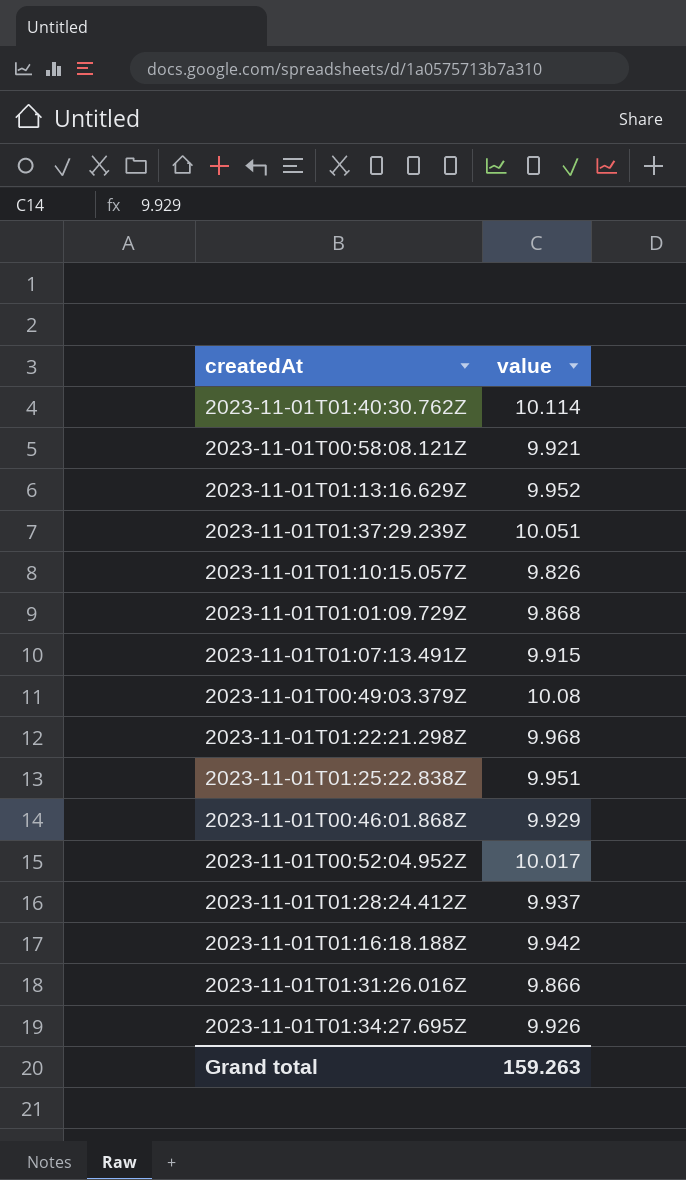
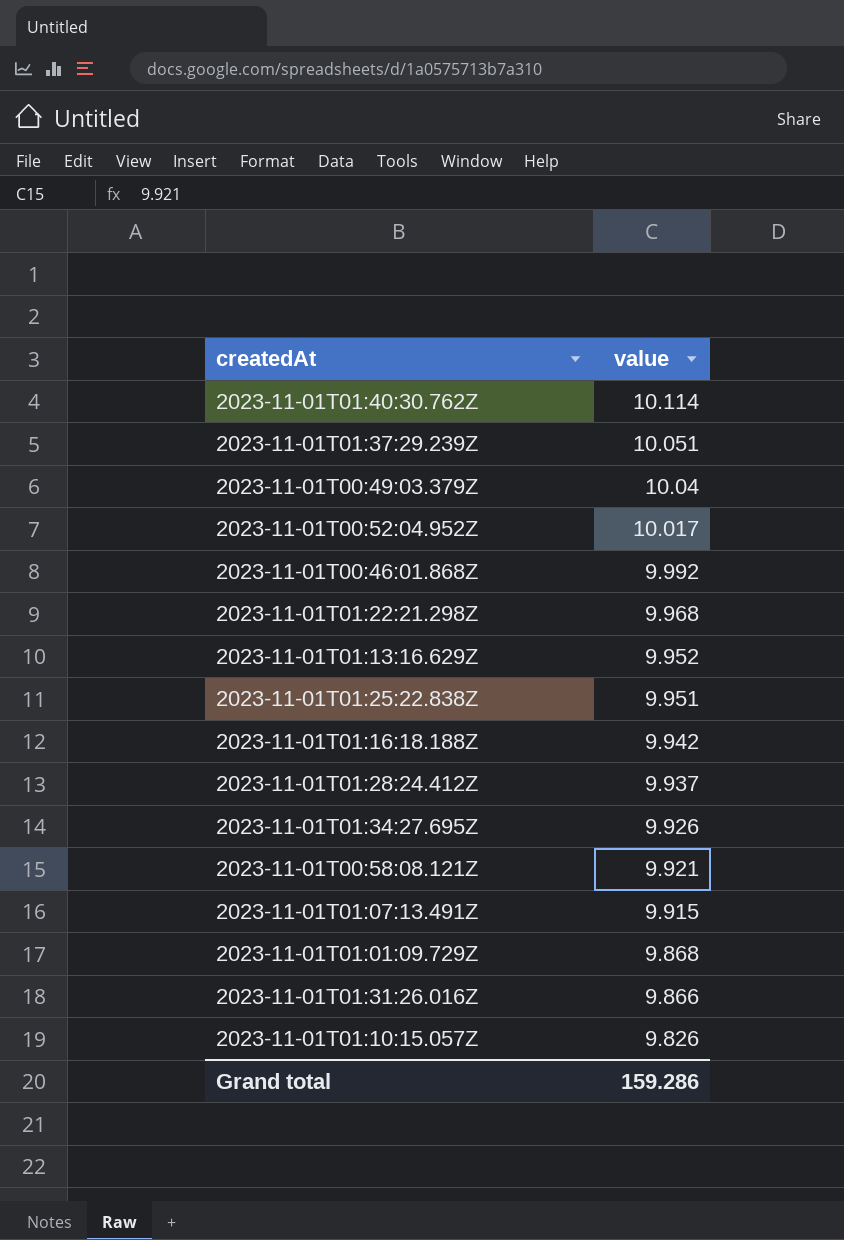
row order: none -> value descending
2023-11-01T00:49:03.379Z | value: 10.08 -> 10.04
2023-11-01T00:46:01.868Z | value: 9.929 -> 9.992
Grand total | value: 159.263 -> 159.286

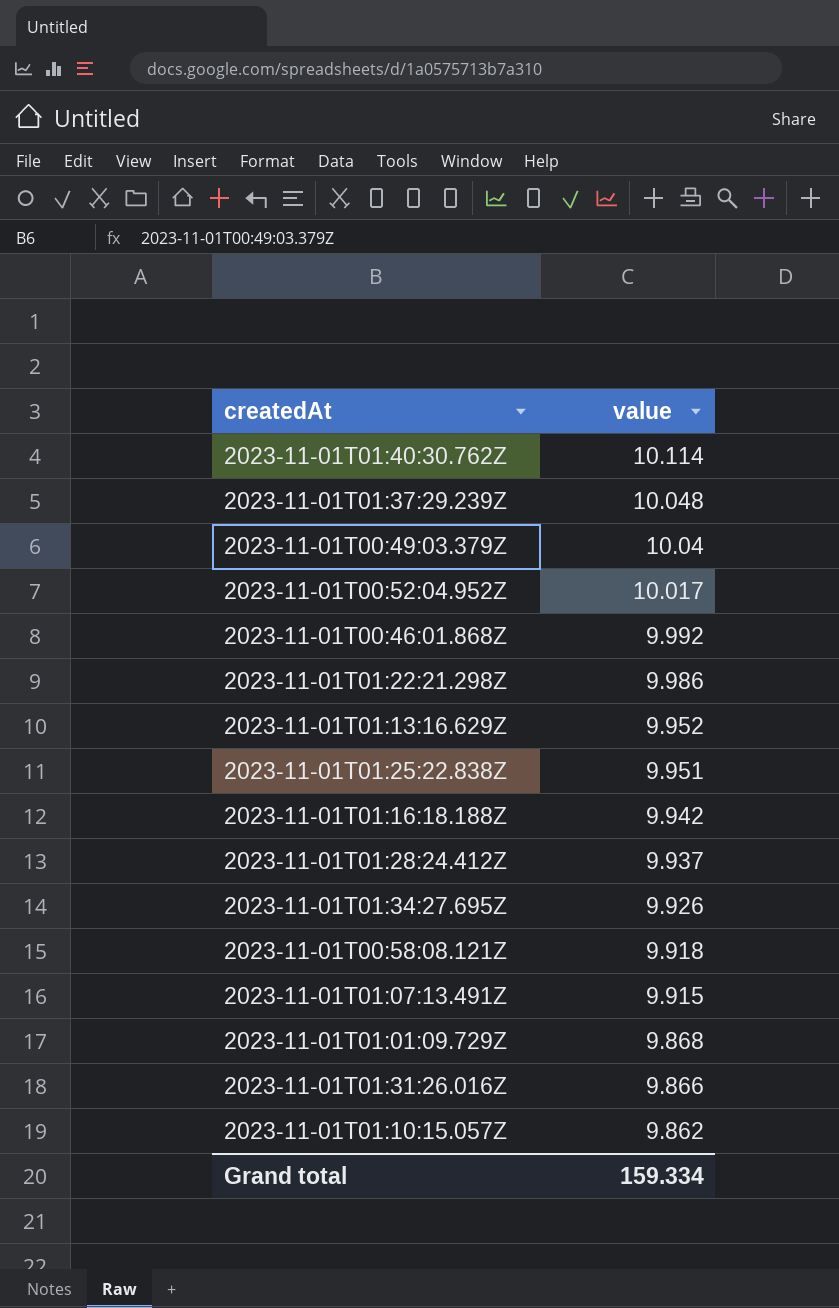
2023-11-01T01:37:29.239Z | value: 10.051 -> 10.048
2023-11-01T01:22:21.298Z | value: 9.968 -> 9.986
2023-11-01T00:58:08.121Z | value: 9.921 -> 9.918
2023-11-01T01:10:15.057Z | value: 9.826 -> 9.862
Grand total | value: 159.286 -> 159.334

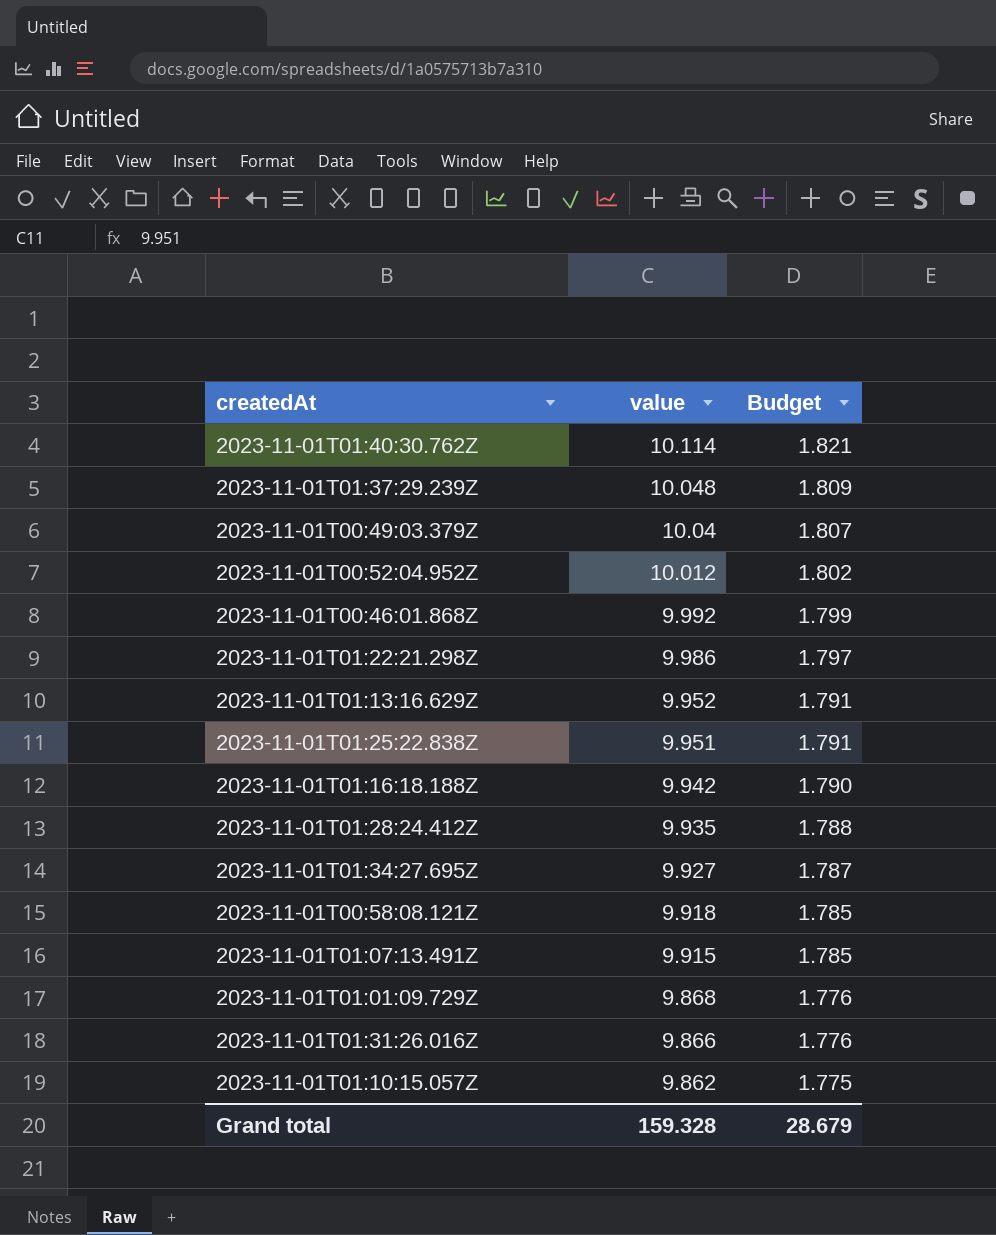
column Budget | formula: none -> [value] * 0.18
2023-11-01T00:52:04.952Z | value: 10.017 -> 10.012
2023-11-01T01:28:24.412Z | value: 9.937 -> 9.935
2023-11-01T01:34:27.695Z | value: 9.926 -> 9.927
Grand total | value: 159.334 -> 159.328

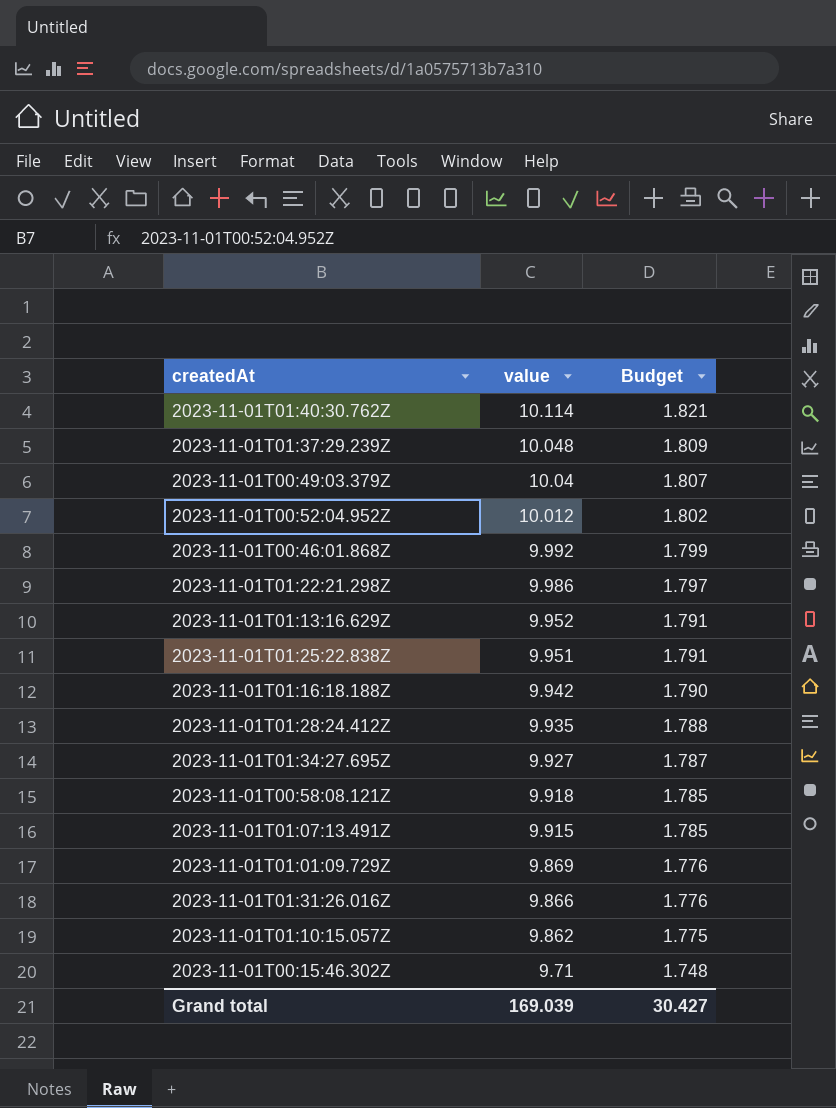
2023-11-01T01:01:09.729Z | value: 9.868 -> 9.869
row 2023-11-01T00:15:46.302Z: none -> 9.71 | 1.748
Grand total | value: 159.328 -> 169.039
Grand total | Budget: 28.679 -> 30.427

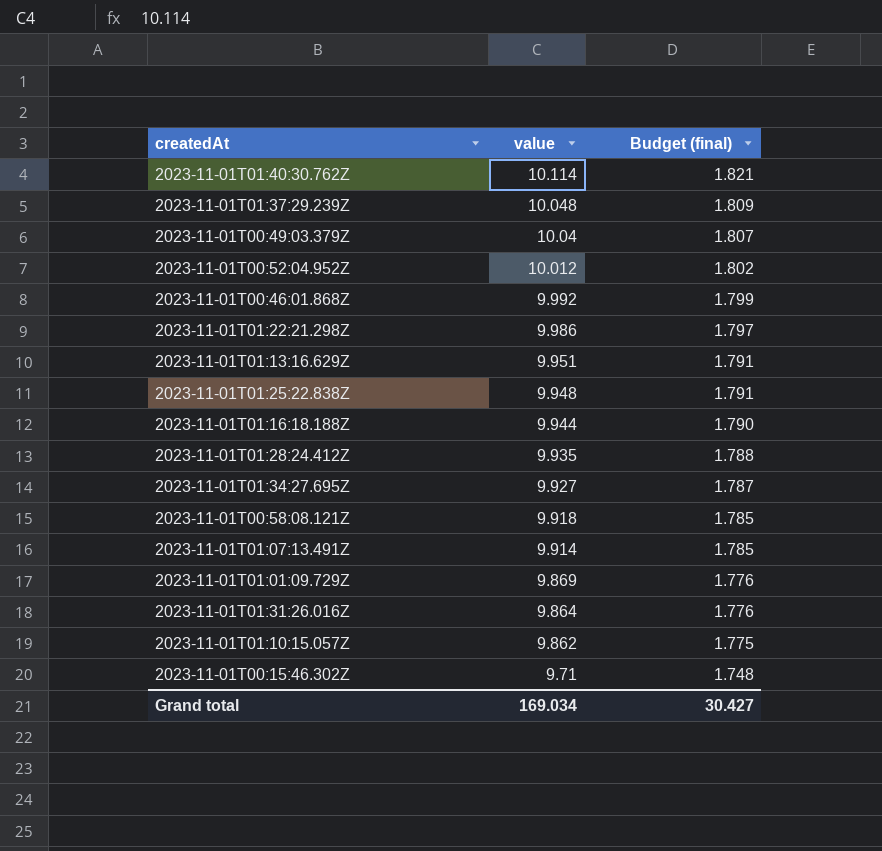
column name: Budget -> Budget (final)
2023-11-01T01:13:16.629Z | value: 9.952 -> 9.951
2023-11-01T01:25:22.838Z | value: 9.951 -> 9.948
2023-11-01T01:16:18.188Z | value: 9.942 -> 9.944
2023-11-01T01:07:13.491Z | value: 9.915 -> 9.914
2023-11-01T01:31:26.016Z | value: 9.866 -> 9.864
Grand total | value: 169.039 -> 169.034

